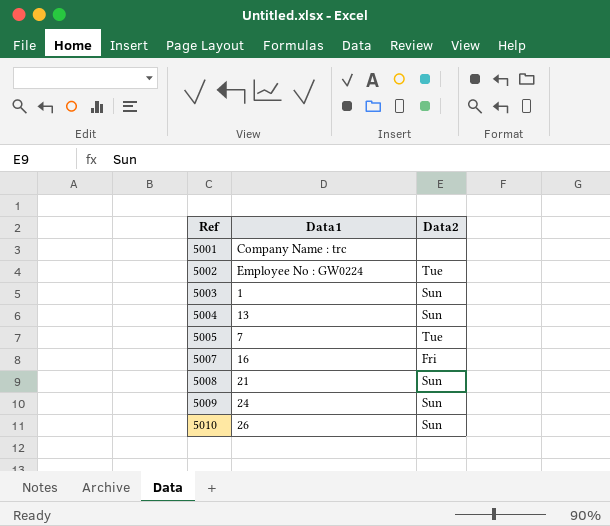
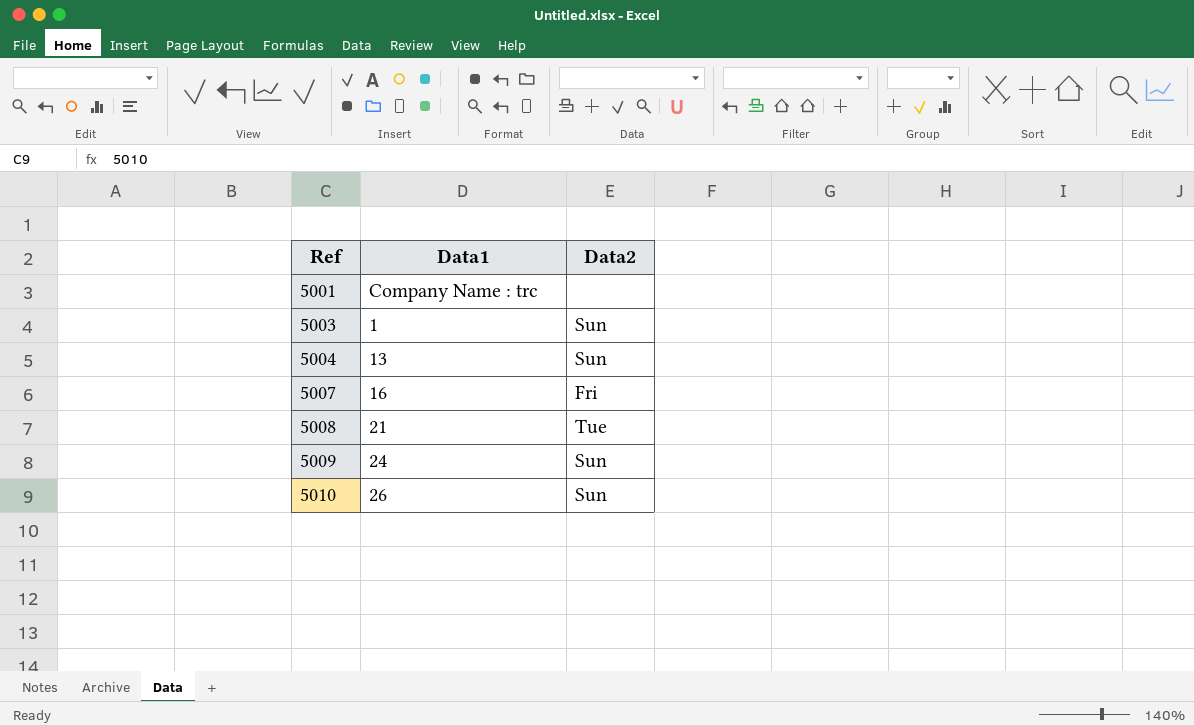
row 5002: Employee No : GW0224 | Tue -> none
row 5005: 7 | Tue -> none
5008 | Data2: Sun -> Tue

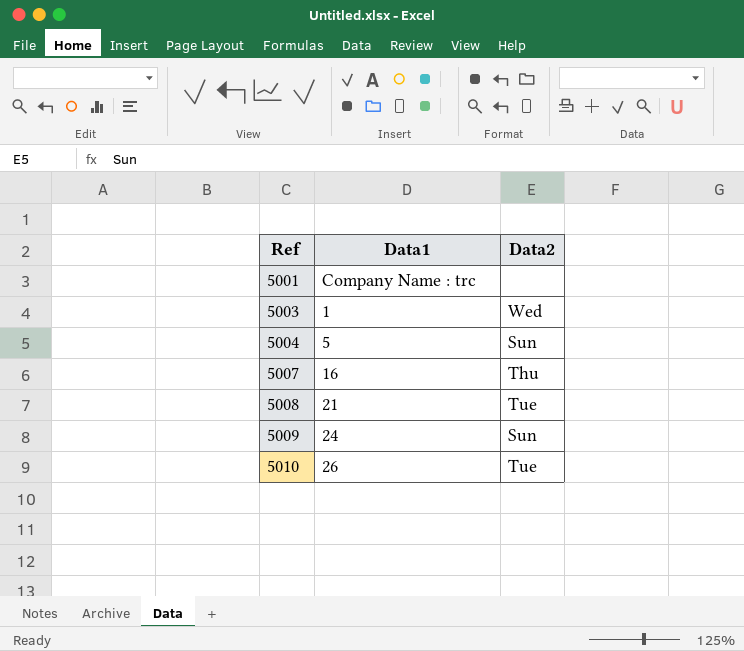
5003 | Data2: Sun -> Wed
5004 | Data1: 13 -> 5
5007 | Data2: Fri -> Thu
5010 | Data2: Sun -> Tue

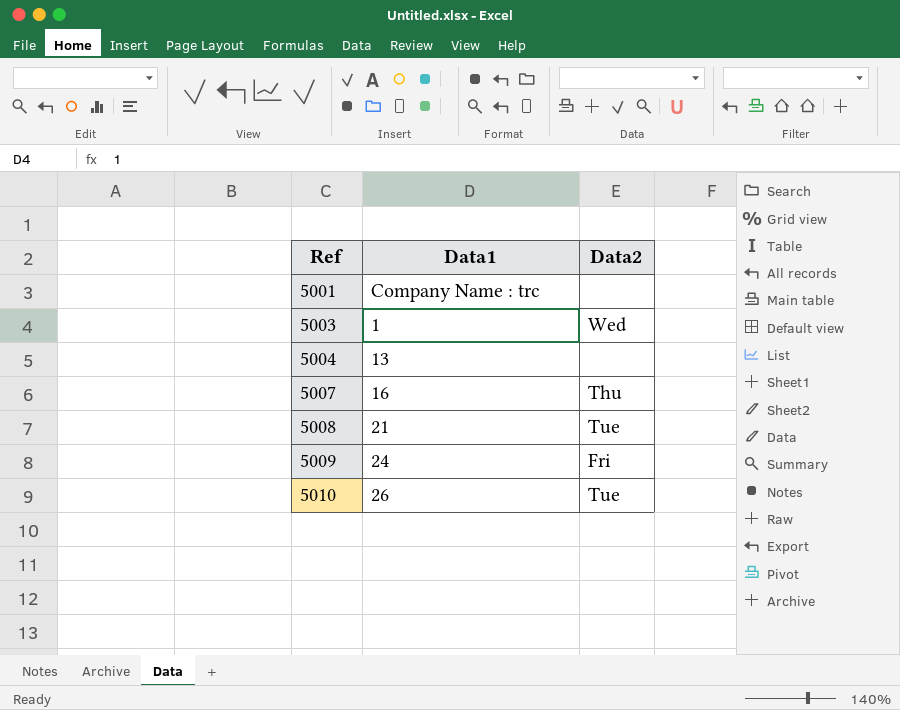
5004 | Data1: 5 -> 13
5004 | Data2: Sun -> none
5009 | Data2: Sun -> Fri

